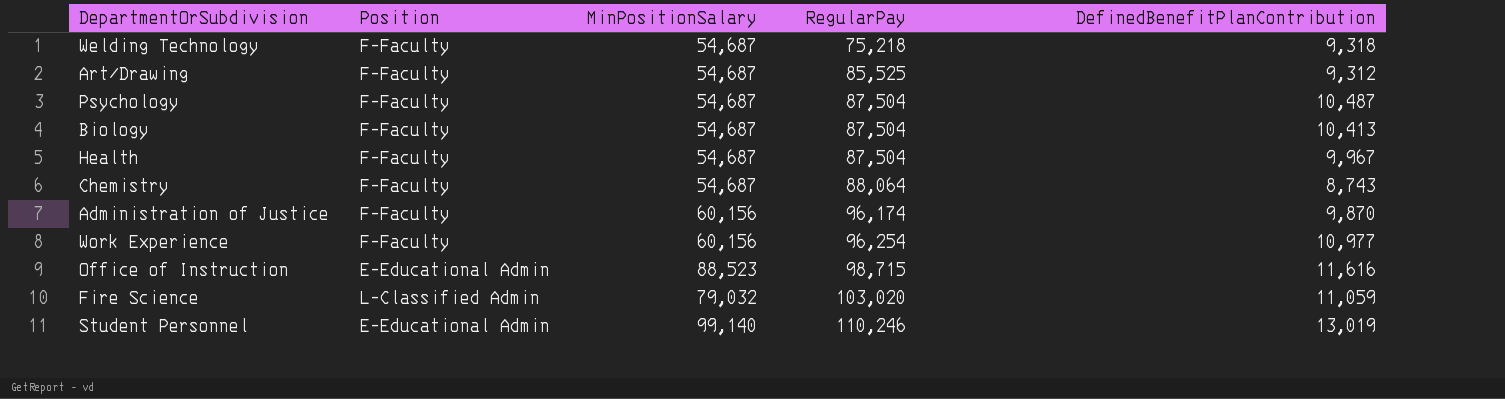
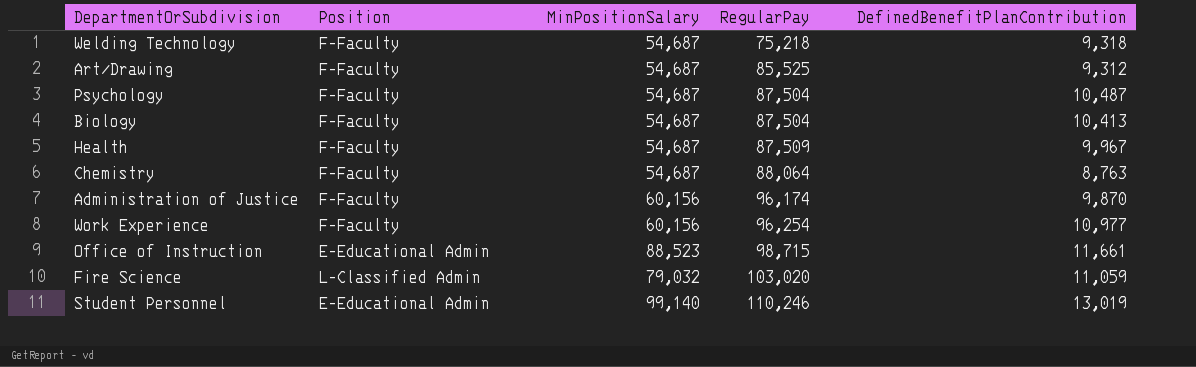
Health | RegularPay: 87,504 -> 87,509
Chemistry | DefinedBenefitPlanContribution: 8,743 -> 8,763
Office of Instruction | DefinedBenefitPlanContribution: 11,616 -> 11,661

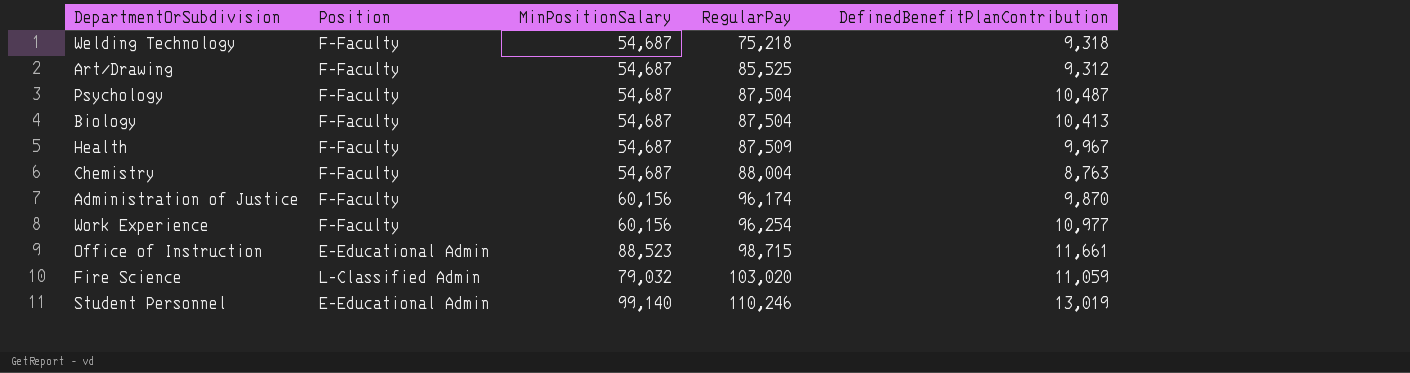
Chemistry | RegularPay: 88,064 -> 88,004

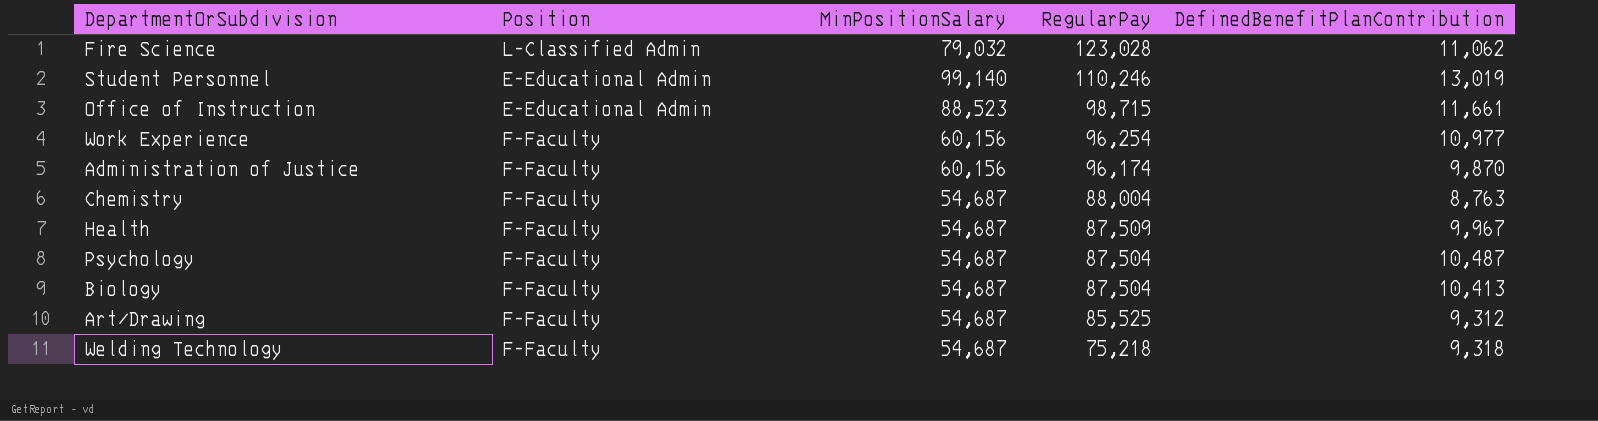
row order: RegularPay ascending -> RegularPay descending
Fire Science | RegularPay: 103,020 -> 123,028
Fire Science | DefinedBenefitPlanContribution: 11,059 -> 11,062

